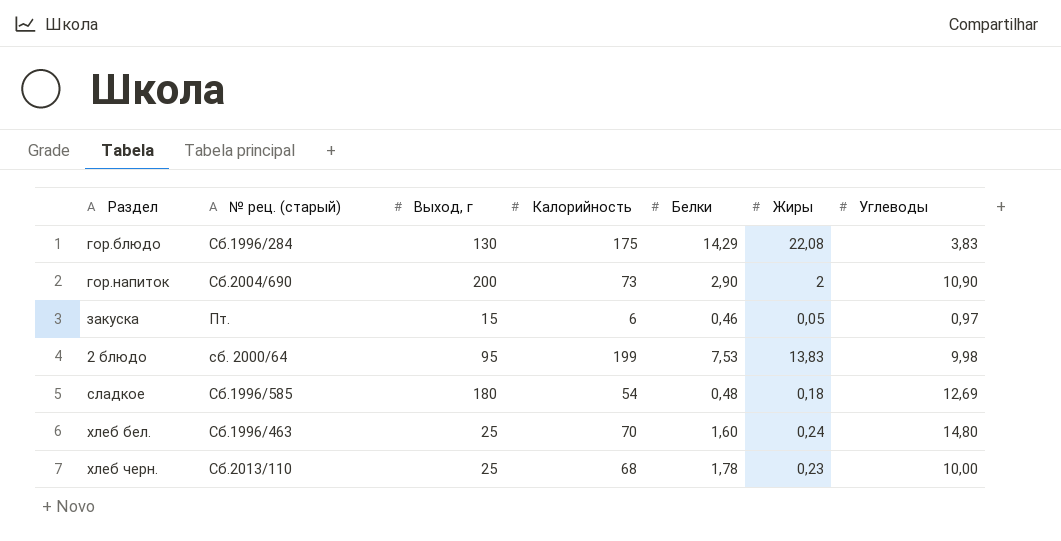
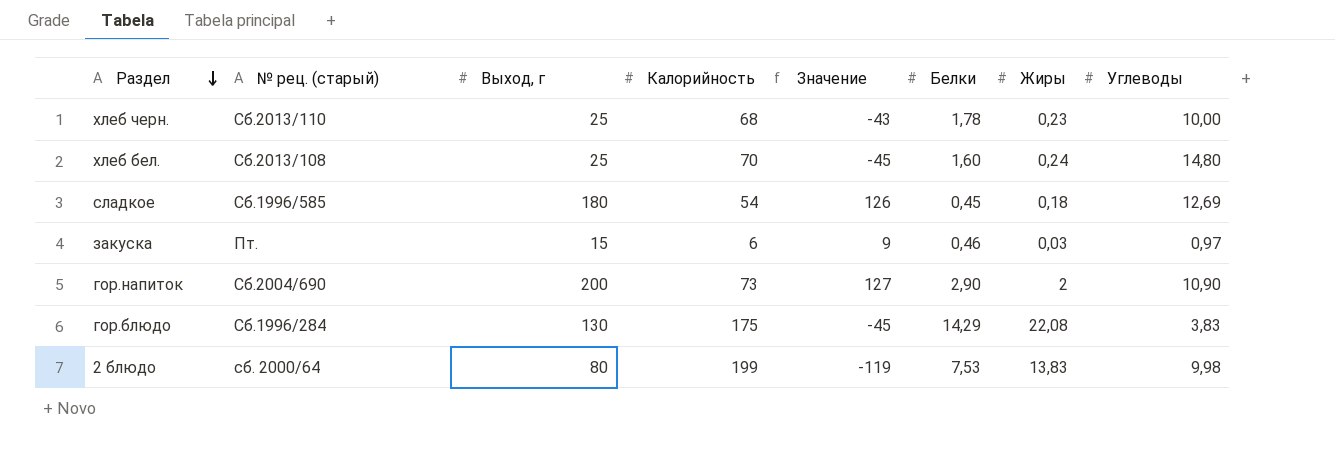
row order: none -> Раздел descending
column Значение | formula: none -> [Выход, г] - [Калорийность]
хлеб бел. | № рец. (старый): Сб.1996/463 -> Сб.2013/108
сладкое | Белки: 0,48 -> 0,45
закуска | Жиры: 0,05 -> 0,03
2 блюдо | Выход, г: 95 -> 80

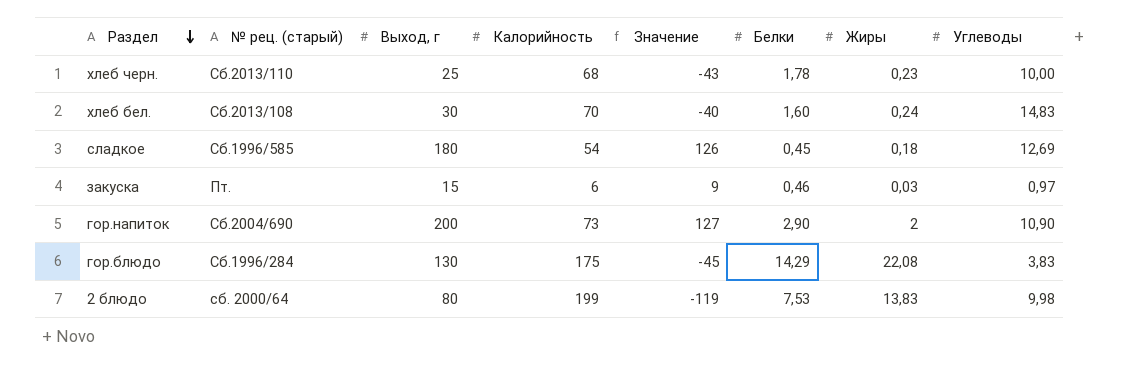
хлеб бел. | Выход, г: 25 -> 30
хлеб бел. | Значение: -45 -> -40
хлеб бел. | Углеводы: 14,80 -> 14,83

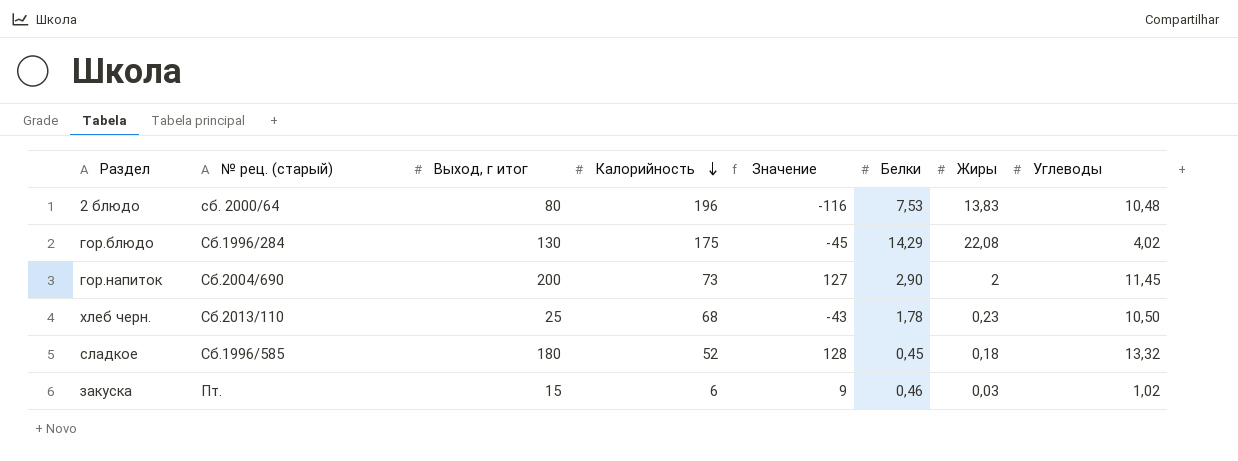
row order: Раздел descending -> Калорийность descending
column name: Выход, г -> Выход, г итог
row хлеб бел.: Сб.2013/108 | 30 | 70 | -40 | 1,60 | 0,24 | 14,83 -> none
2 блюдо | Калорийность: 199 -> 196
2 блюдо | Значение: -119 -> -116
2 блюдо | Углеводы: 9,98 -> 10,48
гор.блюдо | Углеводы: 3,83 -> 4,02
гор.напиток | Углеводы: 10,90 -> 11,45
хлеб черн. | Углеводы: 10,00 -> 10,50
сладкое | Калорийность: 54 -> 52
сладкое | Значение: 126 -> 128
сладкое | Углеводы: 12,69 -> 13,32
закуска | Углеводы: 0,97 -> 1,02

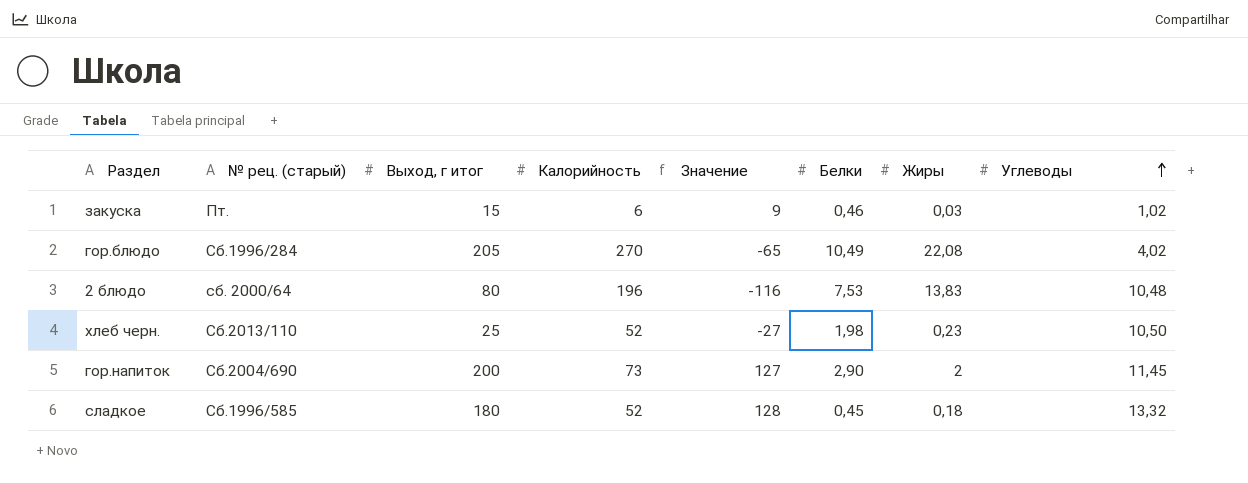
row order: Калорийность descending -> Углеводы ascending
гор.блюдо | Выход, г итог: 130 -> 205
гор.блюдо | Калорийность: 175 -> 270
гор.блюдо | Значение: -45 -> -65
гор.блюдо | Белки: 14,29 -> 10,49
хлеб черн. | Калорийность: 68 -> 52
хлеб черн. | Значение: -43 -> -27
хлеб черн. | Белки: 1,78 -> 1,98

